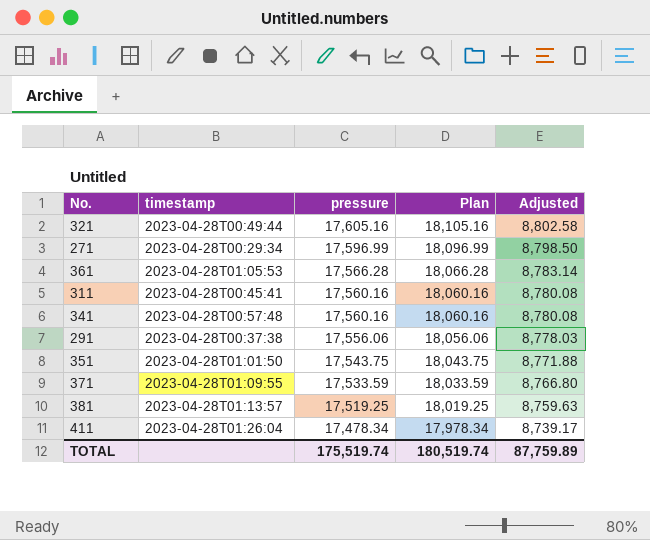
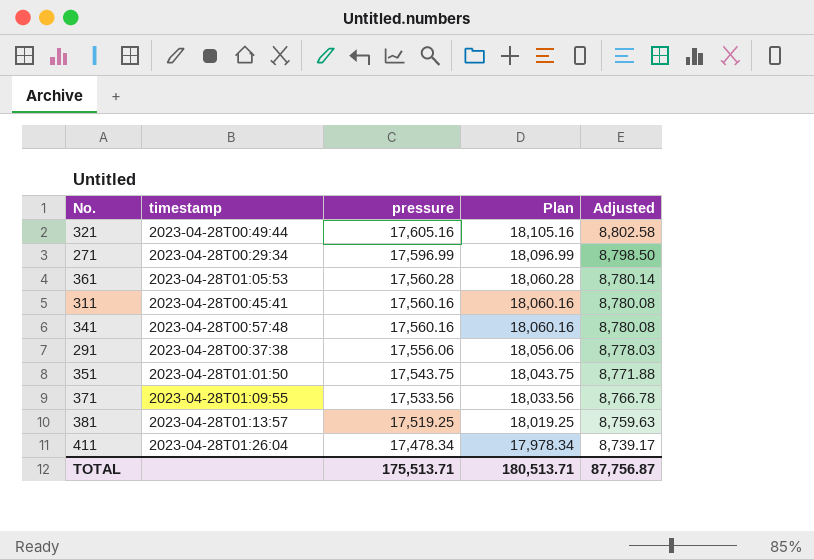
361 | pressure: 17,566.28 -> 17,560.28
361 | Plan: 18,066.28 -> 18,060.28
361 | Adjusted: 8,783.14 -> 8,780.14
371 | pressure: 17,533.59 -> 17,533.56
371 | Plan: 18,033.59 -> 18,033.56
371 | Adjusted: 8,766.80 -> 8,766.78
TOTAL | pressure: 175,519.74 -> 175,513.71
TOTAL | Plan: 180,519.74 -> 180,513.71
TOTAL | Adjusted: 87,759.89 -> 87,756.87

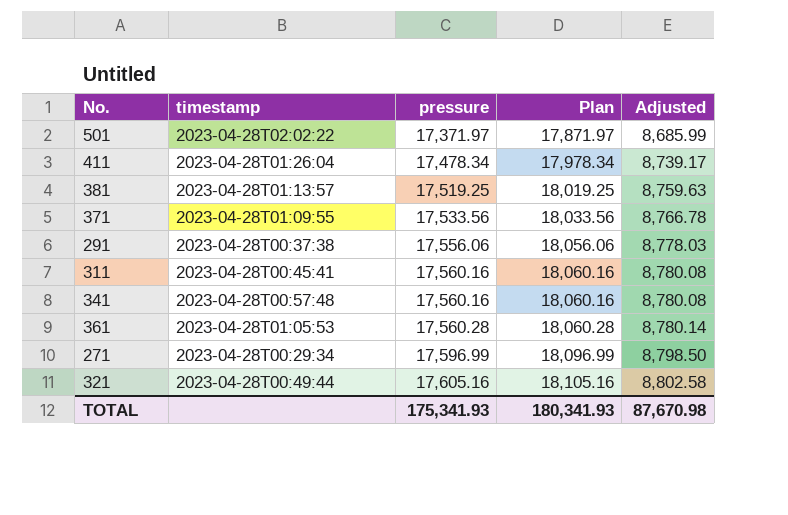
row order: pressure descending -> pressure ascending
row 351: 2023-04-28T01:01:50 | 17,543.75 | 18,043.75 | 8,771.88 -> none
row 501: none -> 2023-04-28T02:02:22 | 17,371.97 | 17,871.97 | 8,685.99
TOTAL | pressure: 175,513.71 -> 175,341.93
TOTAL | Plan: 180,513.71 -> 180,341.93
TOTAL | Adjusted: 87,756.87 -> 87,670.98

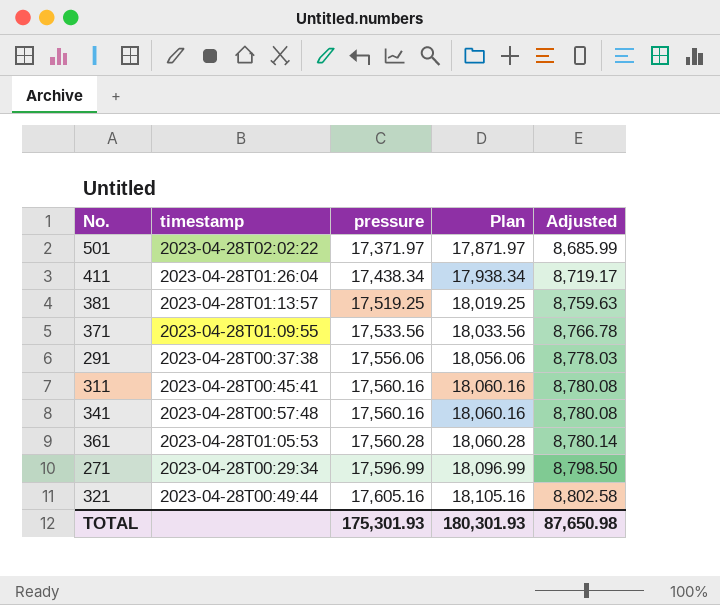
411 | pressure: 17,478.34 -> 17,438.34
411 | Plan: 17,978.34 -> 17,938.34
411 | Adjusted: 8,739.17 -> 8,719.17
TOTAL | pressure: 175,341.93 -> 175,301.93
TOTAL | Plan: 180,341.93 -> 180,301.93
TOTAL | Adjusted: 87,670.98 -> 87,650.98

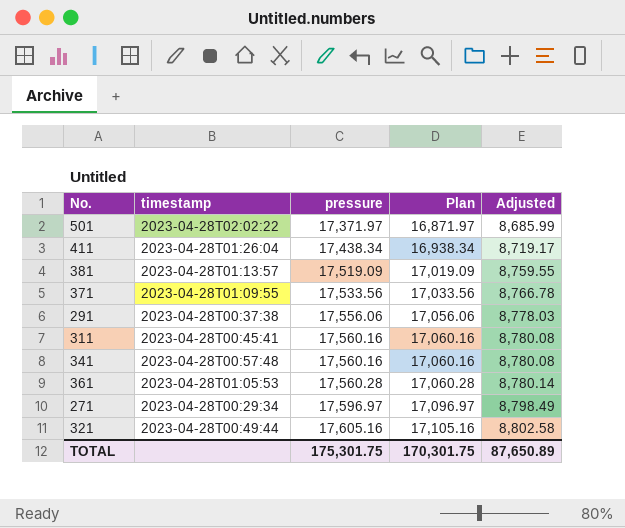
column Plan | formula: [pressure] + 500 -> [pressure] - 500
381 | pressure: 17,519.25 -> 17,519.09
381 | Adjusted: 8,759.63 -> 8,759.55
271 | pressure: 17,596.99 -> 17,596.97
271 | Adjusted: 8,798.50 -> 8,798.49
TOTAL | pressure: 175,301.93 -> 175,301.75
TOTAL | Plan: 180,301.93 -> 170,301.75
TOTAL | Adjusted: 87,650.98 -> 87,650.89

